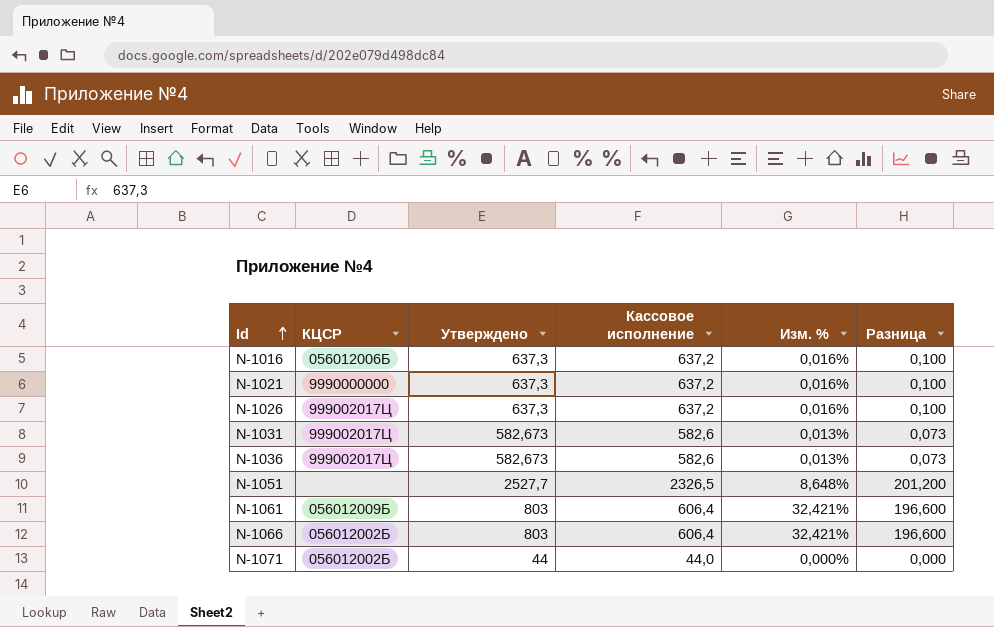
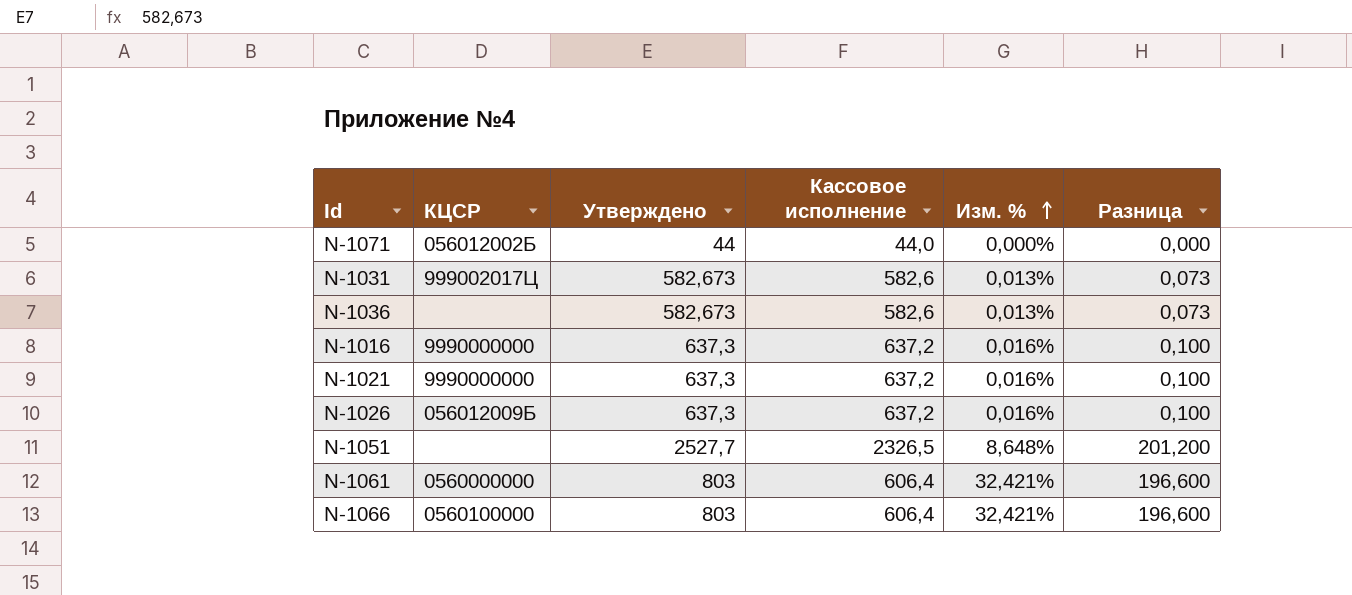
row order: Id ascending -> Изм. % ascending
N-1036 | КЦСР: 999002017Ц -> none
N-1016 | КЦСР: 056012006Б -> 9990000000
N-1026 | КЦСР: 999002017Ц -> 056012009Б
N-1061 | КЦСР: 056012009Б -> 0560000000
N-1066 | КЦСР: 056012002Б -> 0560100000

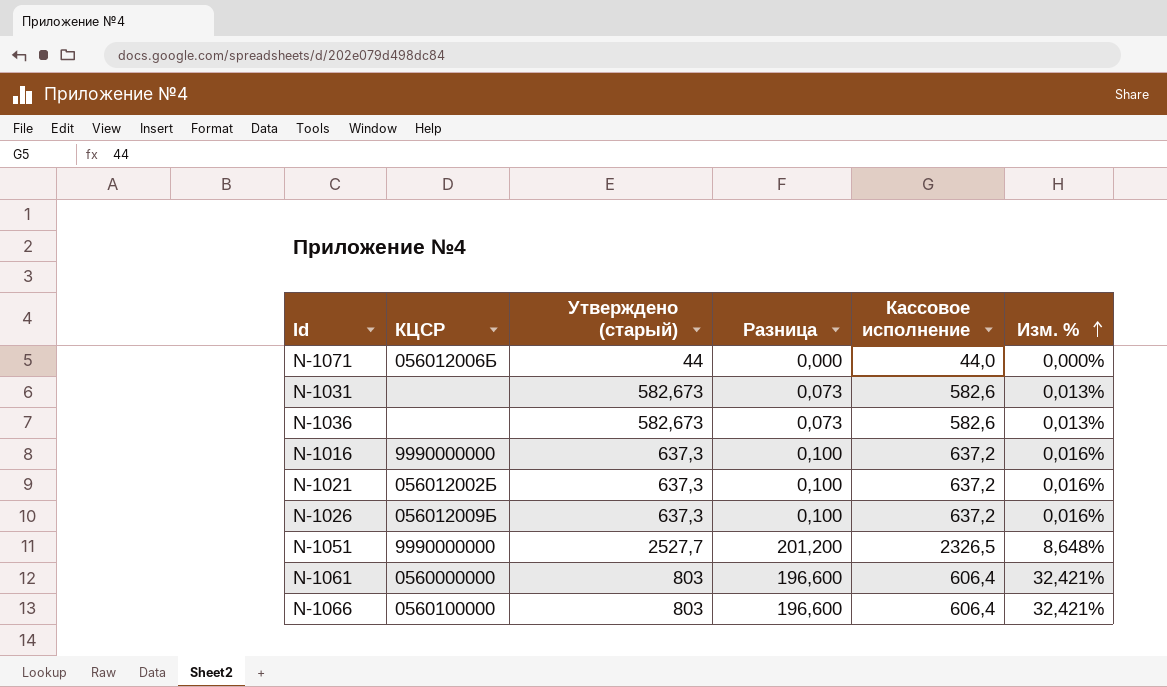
column name: Утверждено -> Утверждено (старый)
column Разница | position: 6 -> 4
N-1071 | КЦСР: 056012002Б -> 056012006Б
N-1031 | КЦСР: 999002017Ц -> none
N-1021 | КЦСР: 9990000000 -> 056012002Б
N-1051 | КЦСР: none -> 9990000000

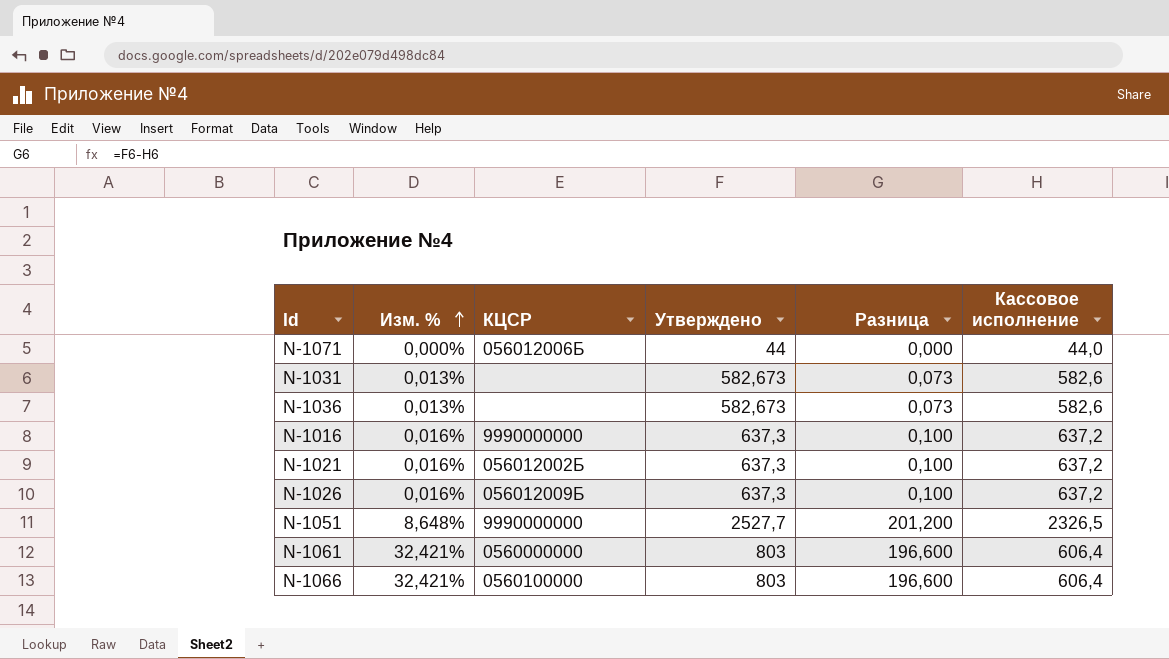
column Изм. % | position: 6 -> 2
column name: Утверждено (старый) -> Утверждено

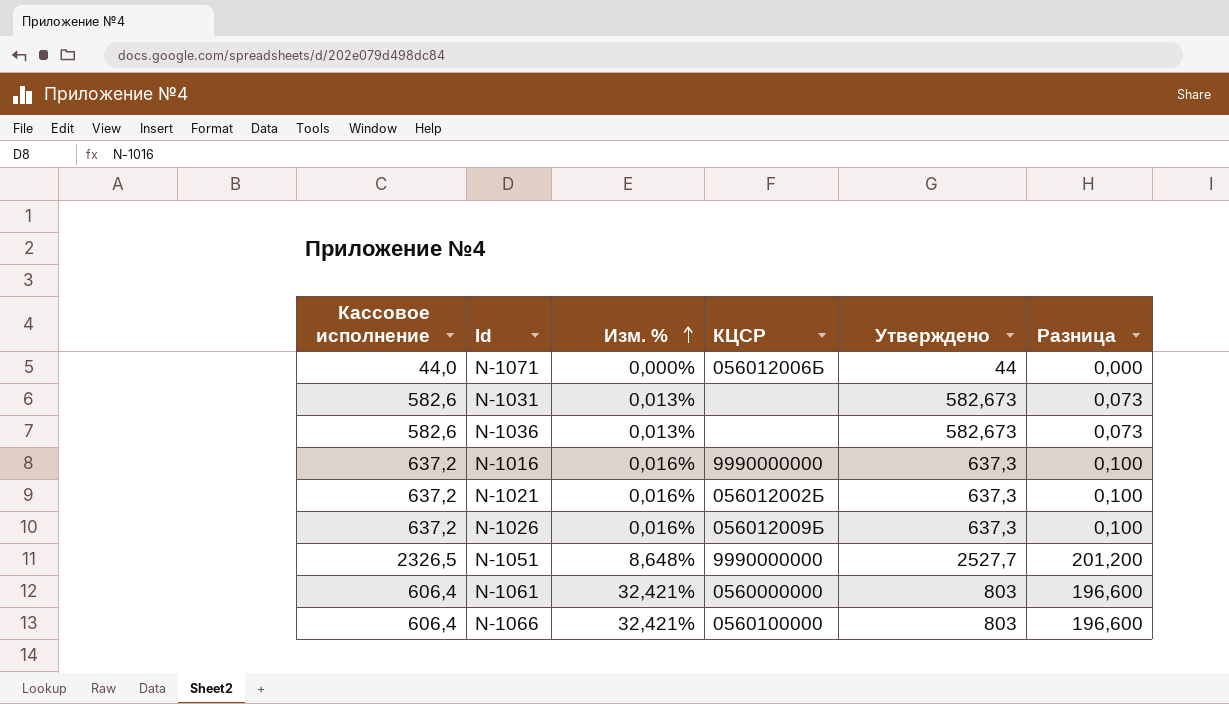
column Кассовое исполнение | position: 6 -> 1

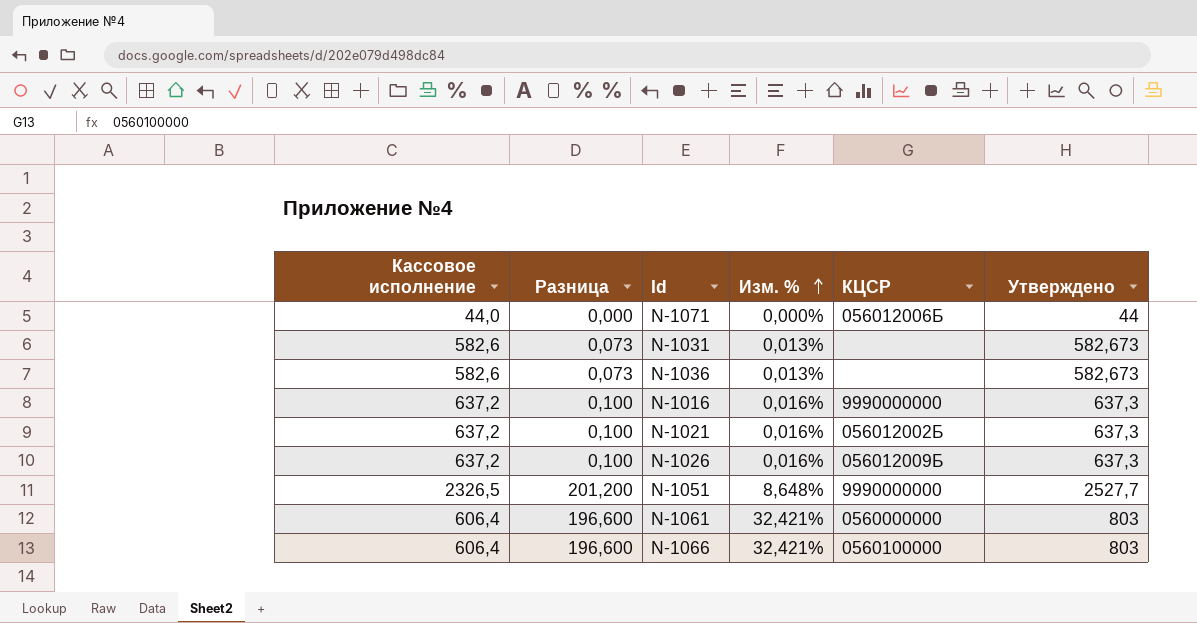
column Разница | position: 6 -> 2

